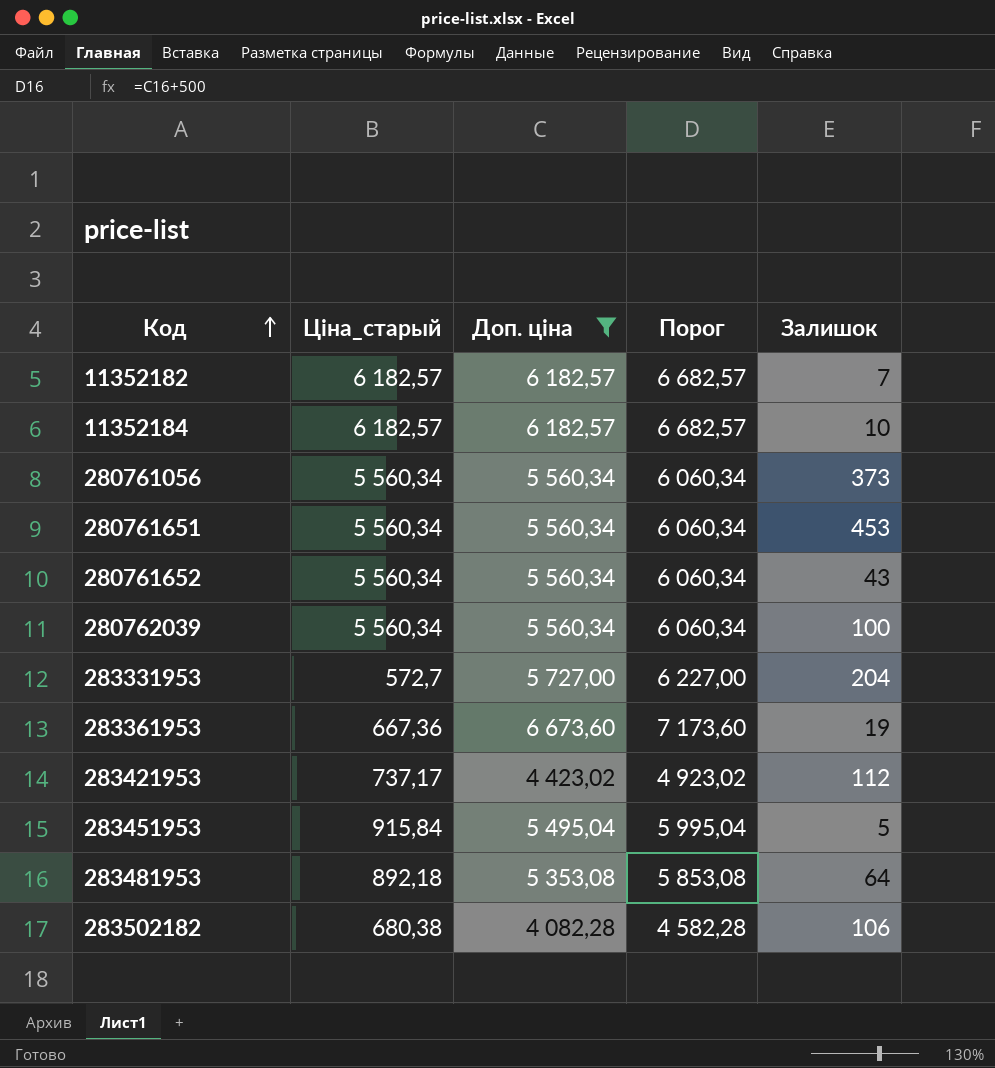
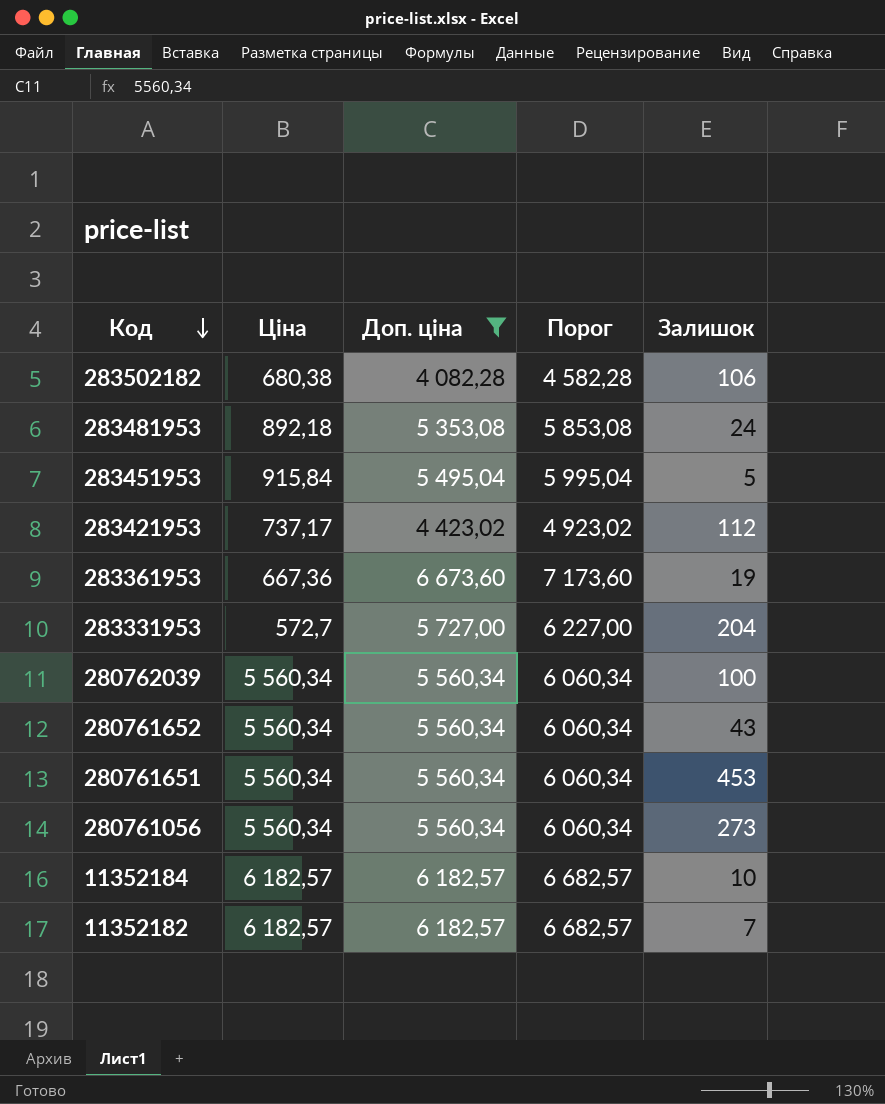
row order: Код ascending -> Код descending
column name: Ціна_старый -> Ціна
283481953 | Залишок: 64 -> 24
280761056 | Залишок: 373 -> 273

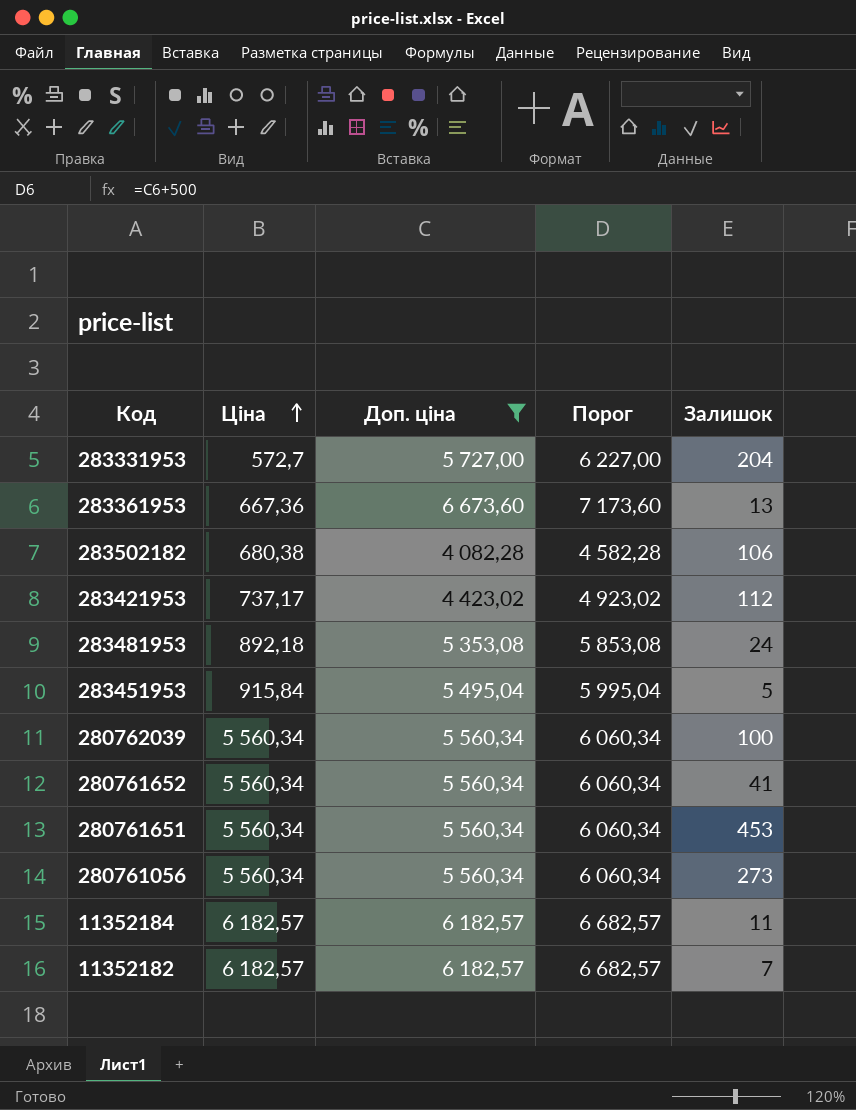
row order: Код descending -> Ціна ascending
283361953 | Залишок: 19 -> 13
280761652 | Залишок: 43 -> 41
11352184 | Залишок: 10 -> 11

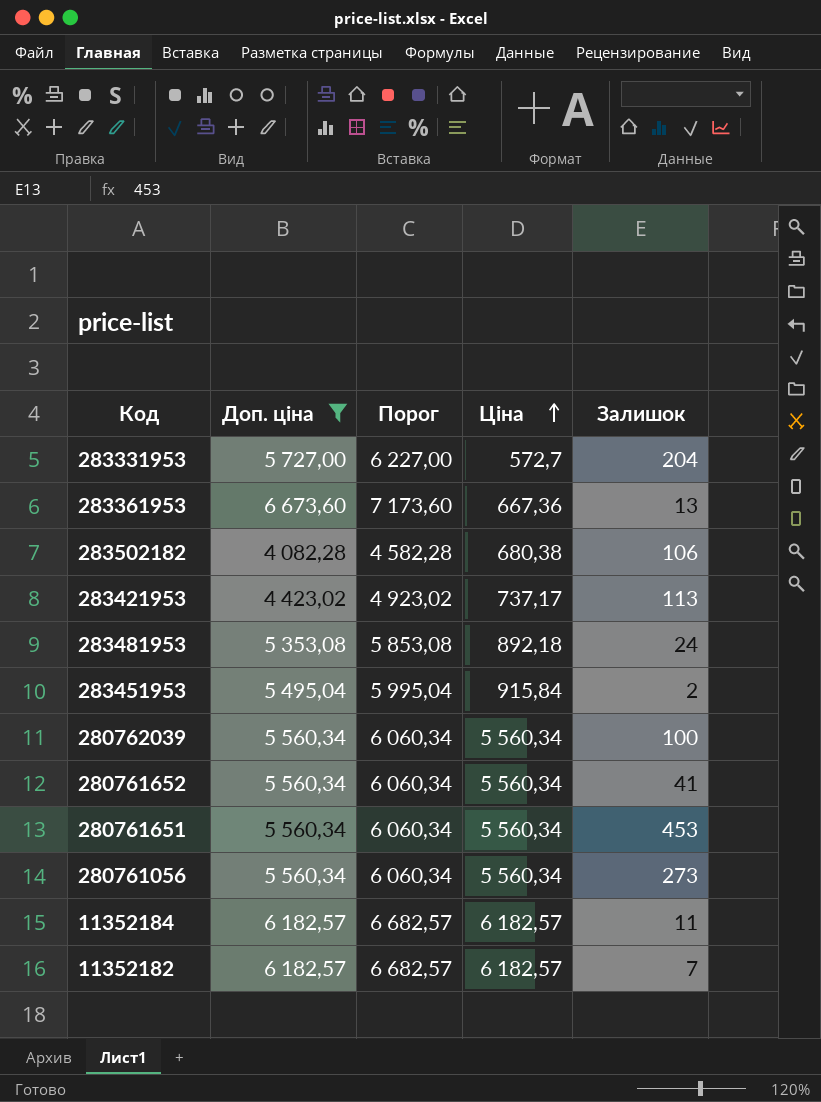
column Ціна | position: 2 -> 4
283421953 | Залишок: 112 -> 113
283451953 | Залишок: 5 -> 2

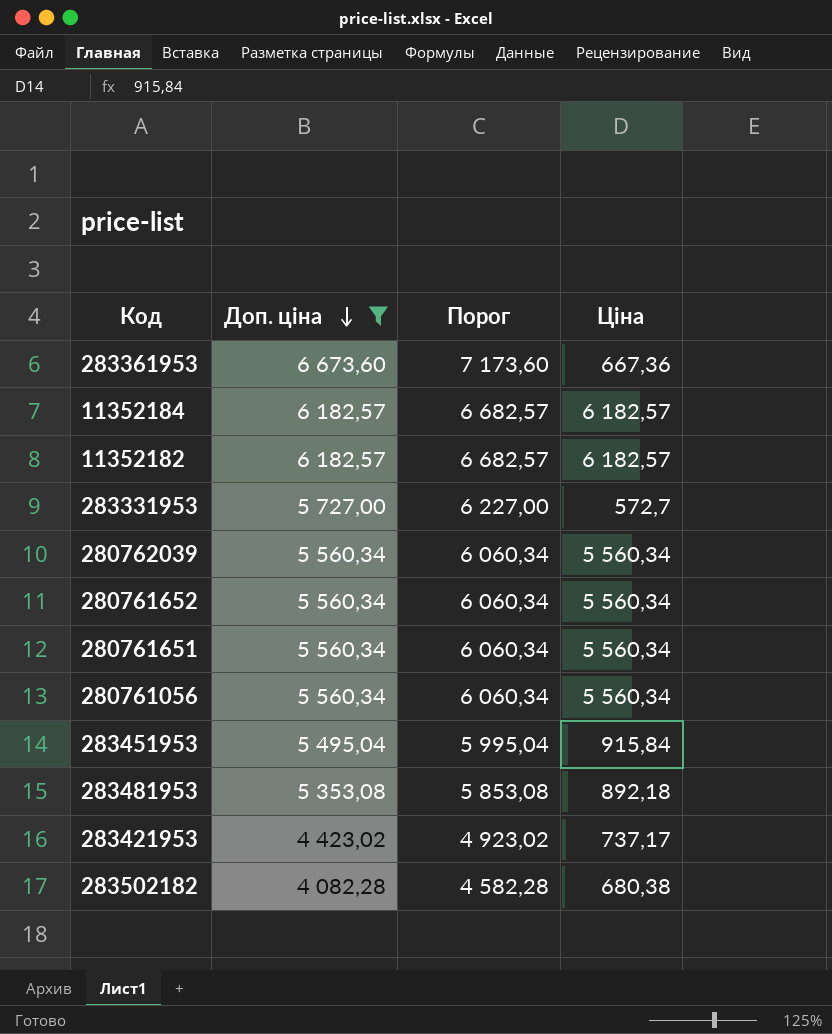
row order: Ціна ascending -> Доп. ціна descending
column Залишок | position: 5 -> none

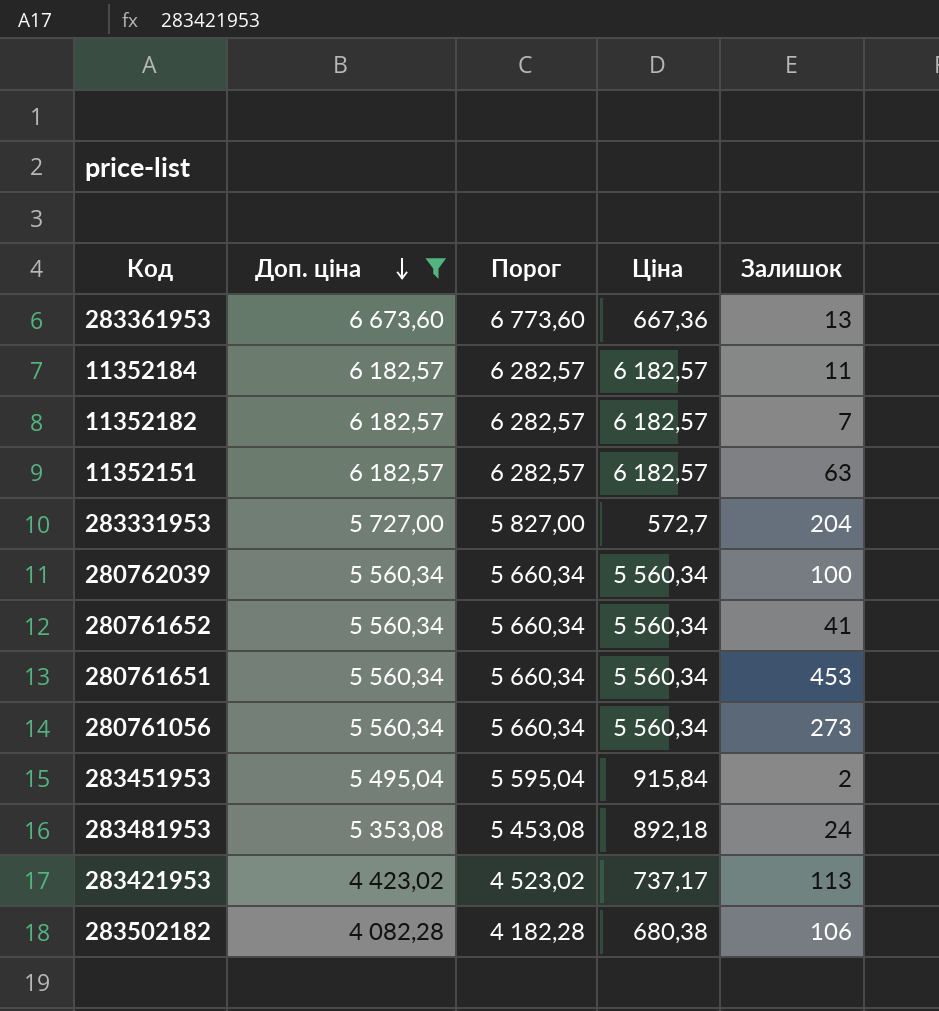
column Порог | formula: [Доп. ціна] + 500 -> [Доп. ціна] + 100
column Залишок | position: none -> 5
row 11352151: none -> 6 182,57 | 6 282,57 | 6 182,57 | 63

